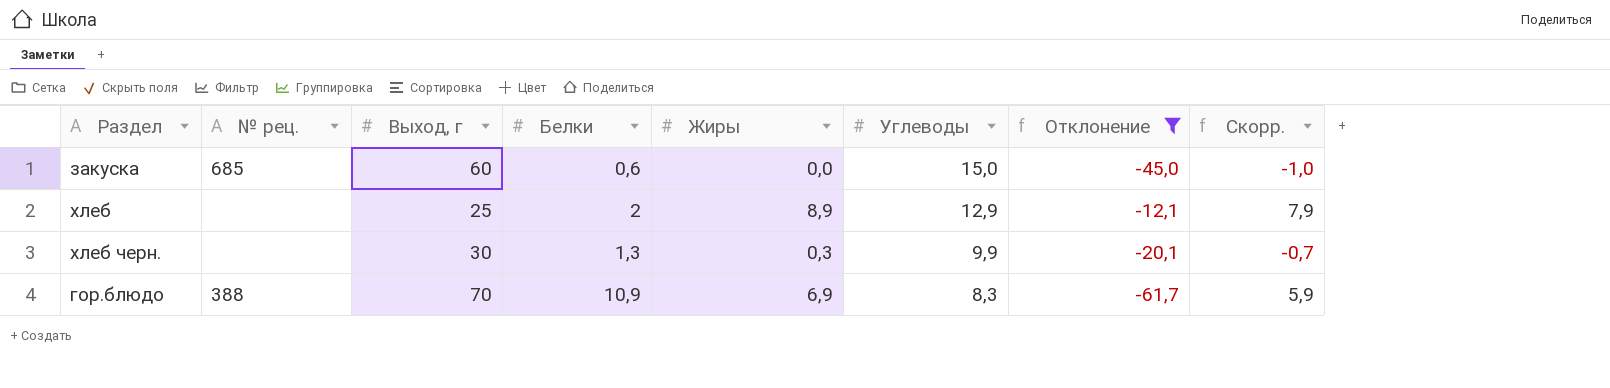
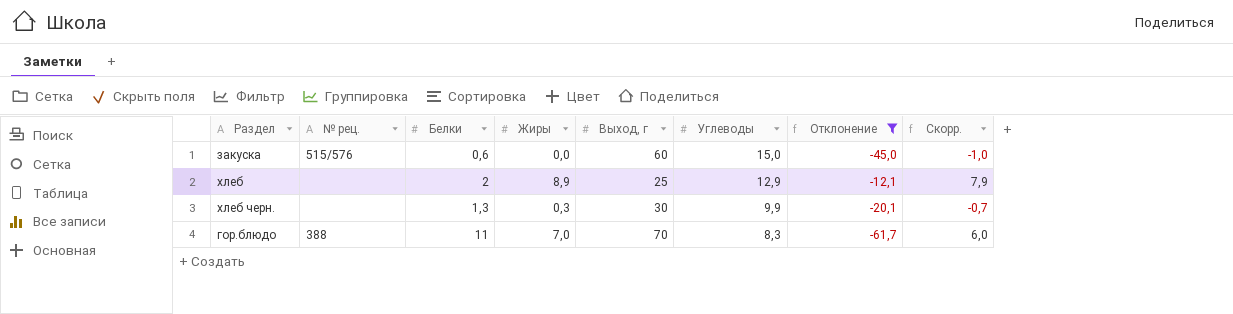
column Выход, г | position: 3 -> 5
закуска | № рец.: 685 -> 515/576
гор.блюдо | Белки: 10,9 -> 11
гор.блюдо | Жиры: 6,9 -> 7,0
гор.блюдо | Скорр.: 5,9 -> 6,0

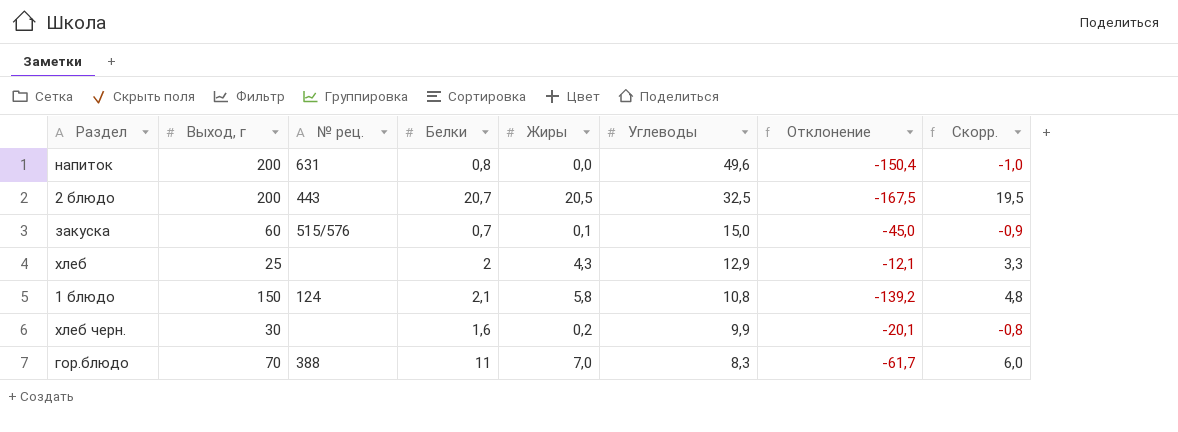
filter: Отклонение >= -61,7 -> none
column Выход, г | position: 5 -> 2
закуска | Белки: 0,6 -> 0,7
закуска | Жиры: 0,0 -> 0,1
закуска | Скорр.: -1,0 -> -0,9
хлеб | Жиры: 8,9 -> 4,3
хлеб | Скорр.: 7,9 -> 3,3
хлеб черн. | Белки: 1,3 -> 1,6
хлеб черн. | Жиры: 0,3 -> 0,2
хлеб черн. | Скорр.: -0,7 -> -0,8

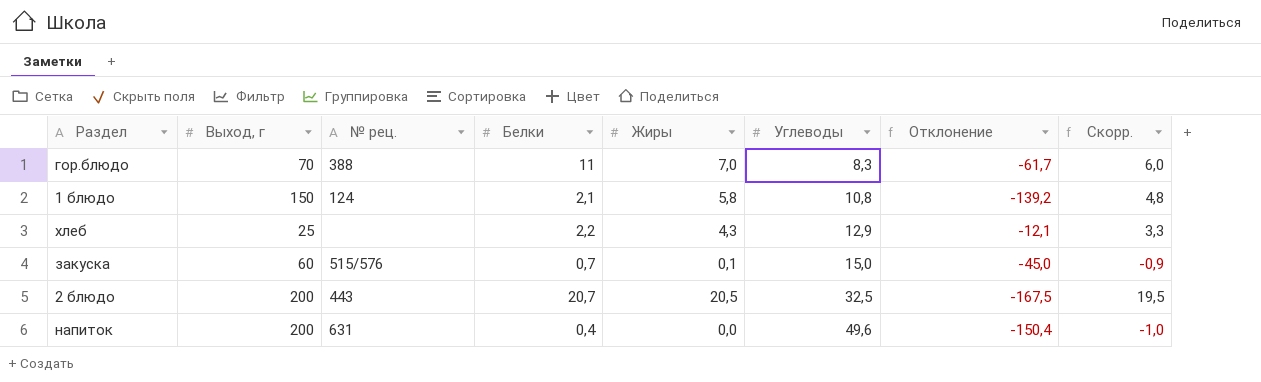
row order: Углеводы descending -> Углеводы ascending
row хлеб черн.: 30 | none | 1,6 | 0,2 | 9,9 | -20,1 | -0,8 -> none
хлеб | Белки: 2 -> 2,2
напиток | Белки: 0,8 -> 0,4

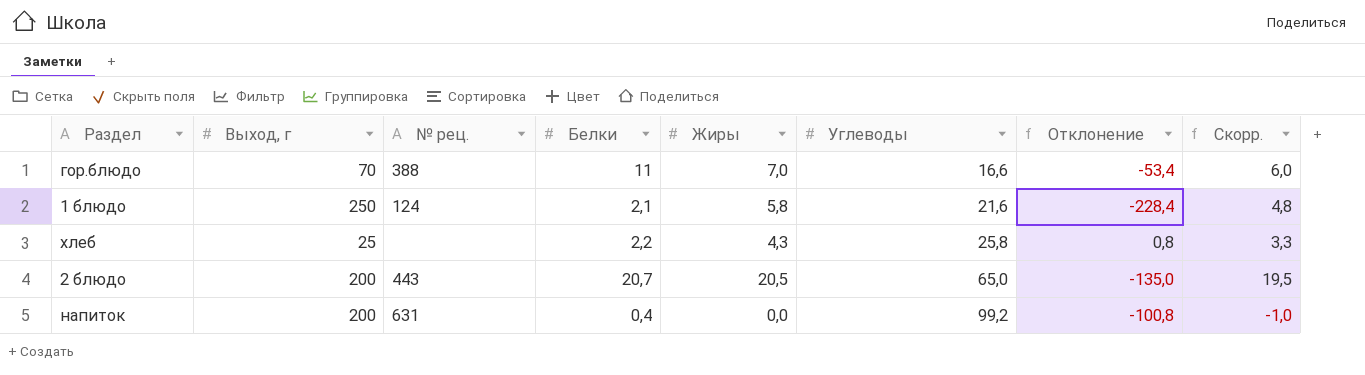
row закуска: 60 | 515/576 | 0,7 | 0,1 | 15,0 | -45,0 | -0,9 -> none
гор.блюдо | Углеводы: 8,3 -> 16,6
гор.блюдо | Отклонение: -61,7 -> -53,4
1 блюдо | Выход, г: 150 -> 250
1 блюдо | Углеводы: 10,8 -> 21,6
1 блюдо | Отклонение: -139,2 -> -228,4
хлеб | Углеводы: 12,9 -> 25,8
хлеб | Отклонение: -12,1 -> 0,8
2 блюдо | Углеводы: 32,5 -> 65,0
2 блюдо | Отклонение: -167,5 -> -135,0
напиток | Углеводы: 49,6 -> 99,2
напиток | Отклонение: -150,4 -> -100,8

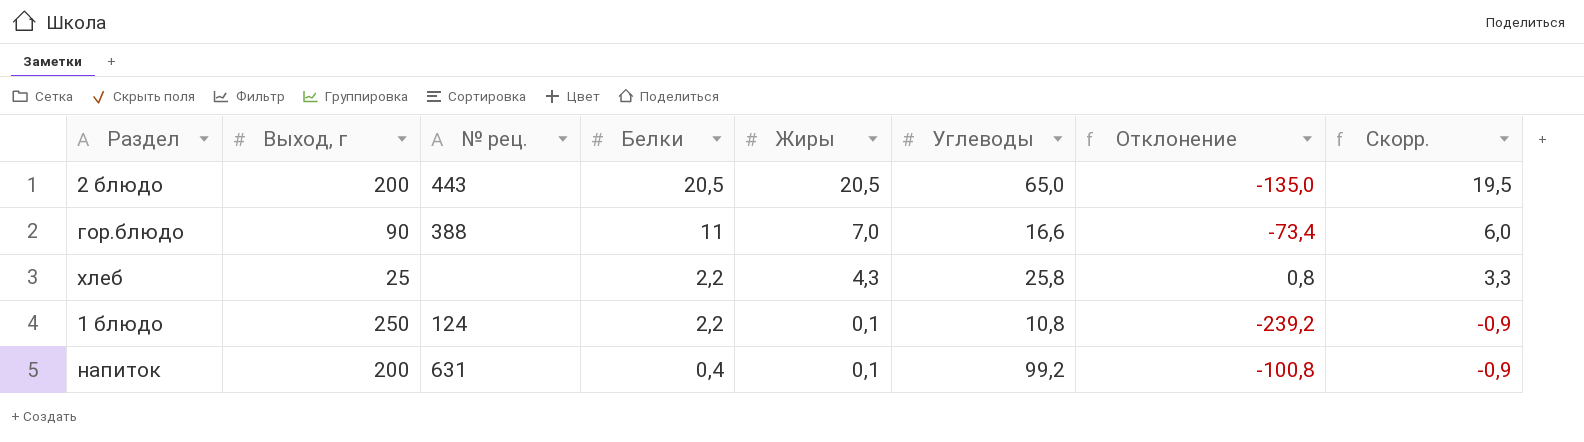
row order: Углеводы ascending -> Белки descending
2 блюдо | Белки: 20,7 -> 20,5
гор.блюдо | Выход, г: 70 -> 90
гор.блюдо | Отклонение: -53,4 -> -73,4
1 блюдо | Белки: 2,1 -> 2,2
1 блюдо | Жиры: 5,8 -> 0,1
1 блюдо | Углеводы: 21,6 -> 10,8
1 блюдо | Отклонение: -228,4 -> -239,2
1 блюдо | Скорр.: 4,8 -> -0,9
напиток | Жиры: 0,0 -> 0,1
напиток | Скорр.: -1,0 -> -0,9

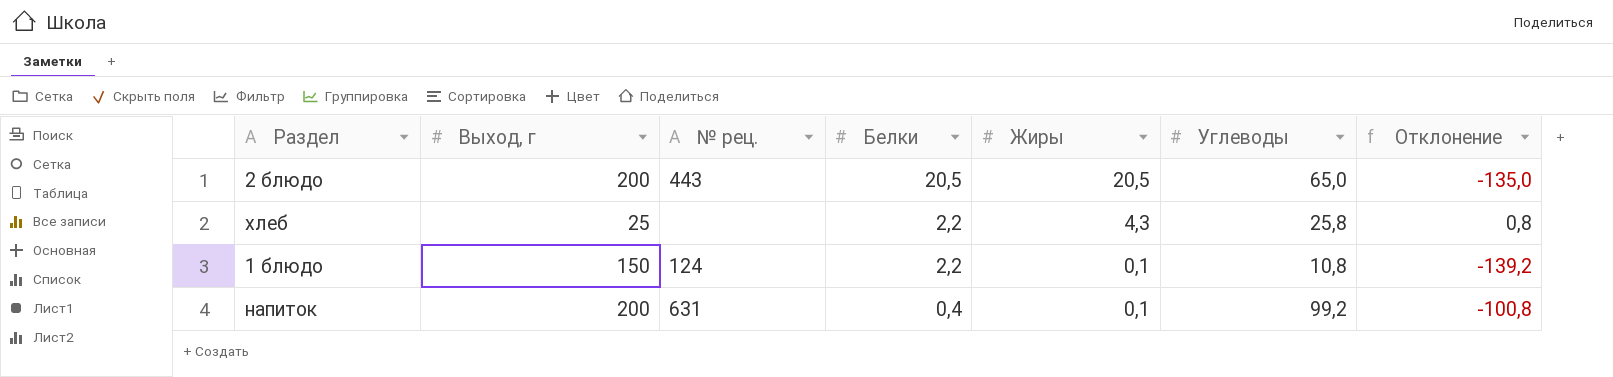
column Скорр. | formula: [Жиры] - 1 -> none
row гор.блюдо: 90 | 388 | 11 | 7,0 | 16,6 | -73,4 | 6,0 -> none
1 блюдо | Выход, г: 250 -> 150
1 блюдо | Отклонение: -239,2 -> -139,2

